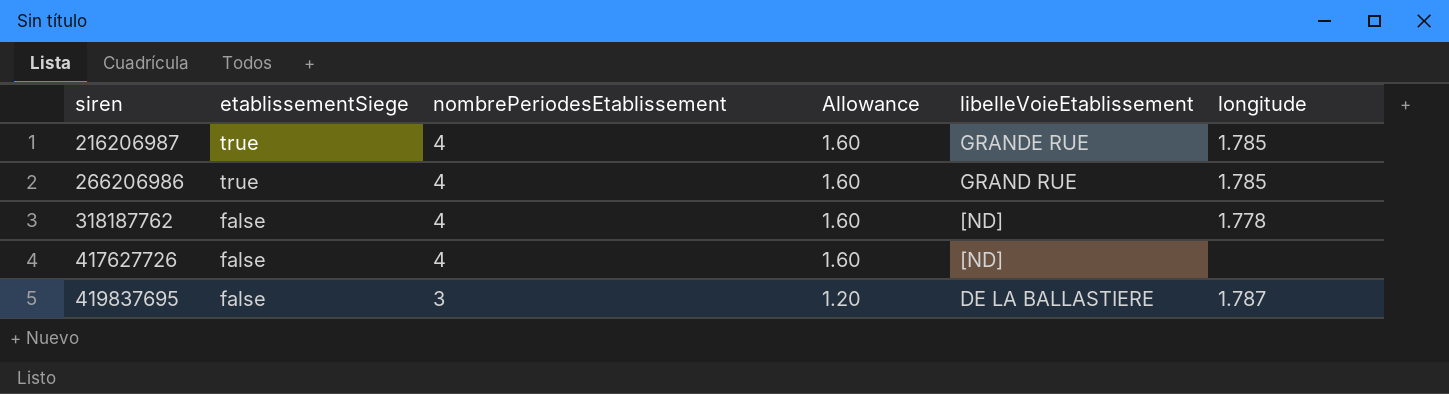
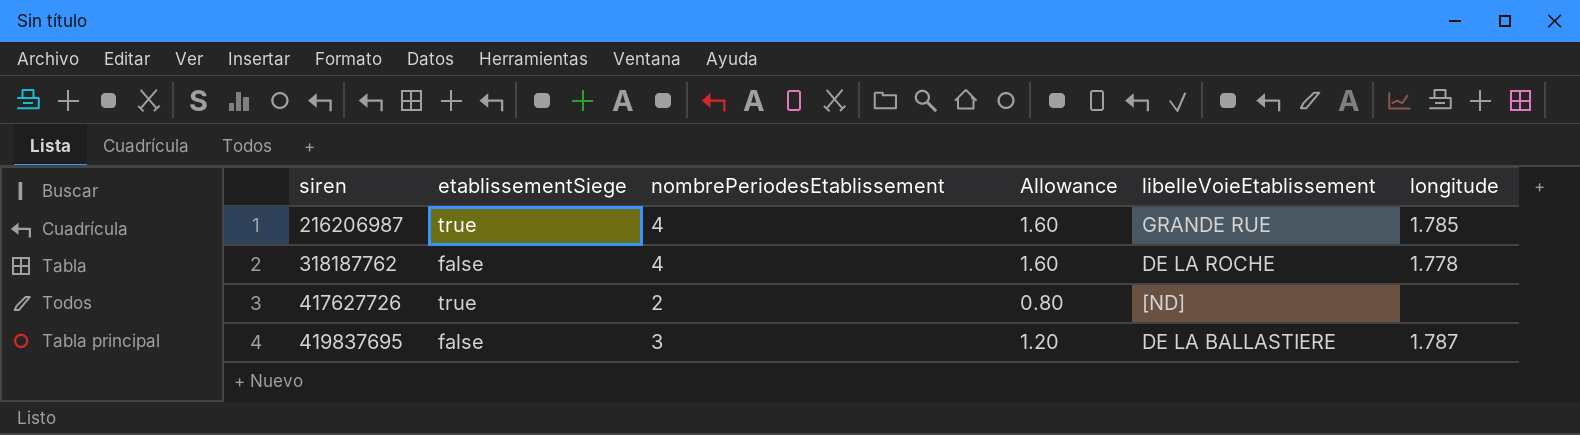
row 266206986: true | 4 | 1.60 | GRAND RUE | 1.785 -> none
318187762 | libelleVoieEtablissement: [ND] -> DE LA ROCHE
417627726 | etablissementSiege: false -> true
417627726 | nombrePeriodesEtablissement: 4 -> 2
417627726 | Allowance: 1.60 -> 0.80

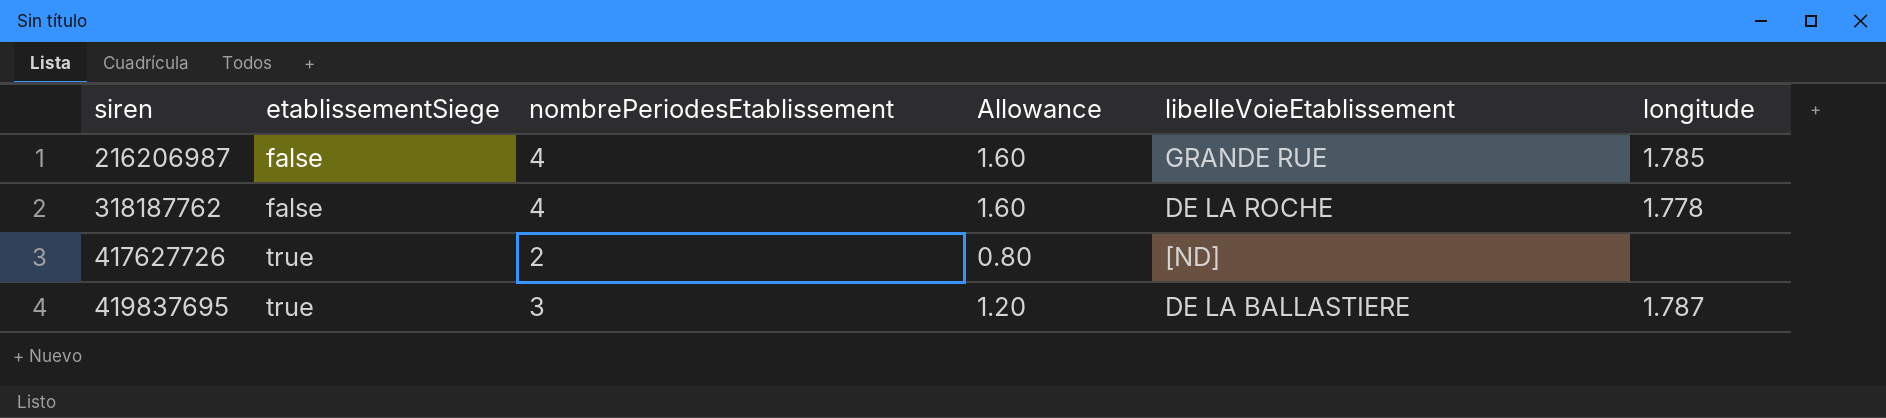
216206987 | etablissementSiege: true -> false
419837695 | etablissementSiege: false -> true

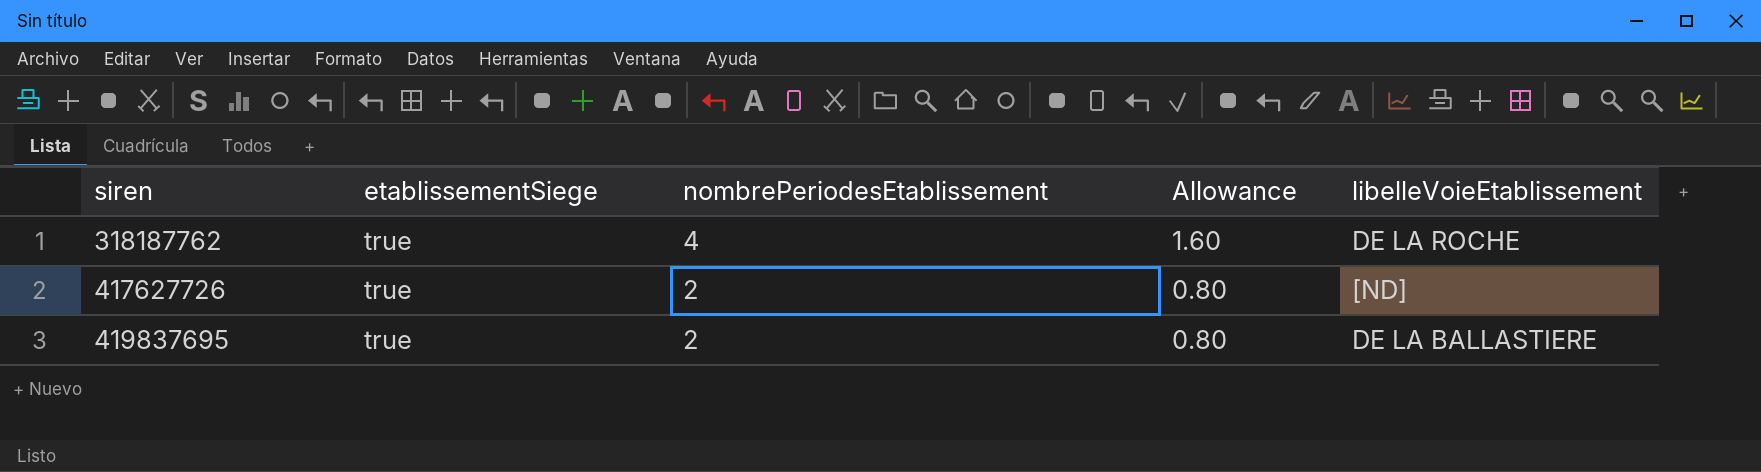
column longitude | position: 6 -> none
row 216206987: false | 4 | 1.60 | GRANDE RUE | 1.785 -> none
318187762 | etablissementSiege: false -> true
419837695 | nombrePeriodesEtablissement: 3 -> 2
419837695 | Allowance: 1.20 -> 0.80

